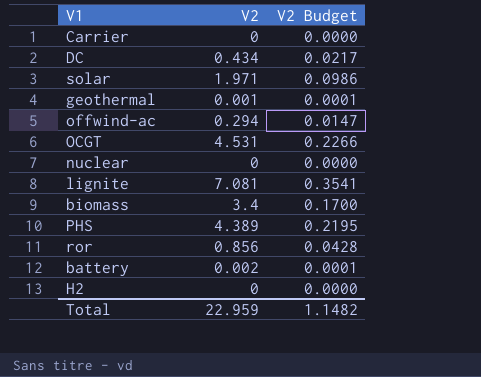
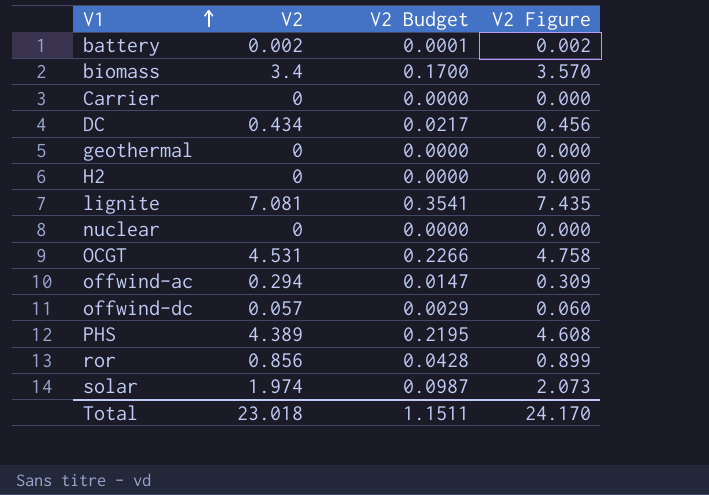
row order: none -> V1 ascending
column V2 Figure | formula: none -> [V2] * 1.05
geothermal | V2: 0.001 -> 0
geothermal | V2 Budget: 0.0001 -> 0.0000
row offwind-dc: none -> 0.057 | 0.0029 | 0.060
solar | V2: 1.971 -> 1.974
solar | V2 Budget: 0.0986 -> 0.0987
Total | V2: 22.959 -> 23.018
Total | V2 Budget: 1.1482 -> 1.1511

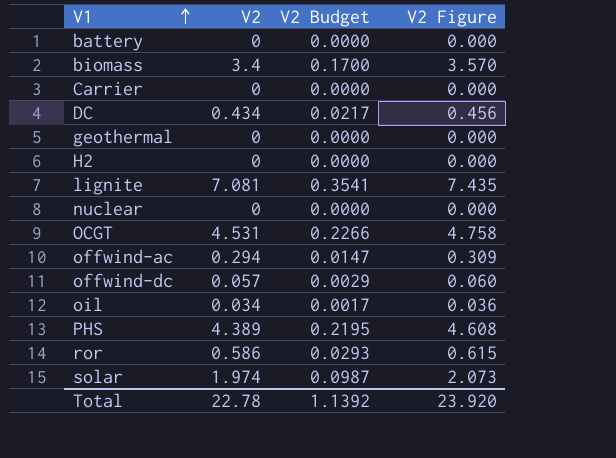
battery | V2: 0.002 -> 0
battery | V2 Budget: 0.0001 -> 0.0000
battery | V2 Figure: 0.002 -> 0.000
row oil: none -> 0.034 | 0.0017 | 0.036
ror | V2: 0.856 -> 0.586
ror | V2 Budget: 0.0428 -> 0.0293
ror | V2 Figure: 0.899 -> 0.615
Total | V2: 23.018 -> 22.78
Total | V2 Budget: 1.1511 -> 1.1392
Total | V2 Figure: 24.170 -> 23.920

